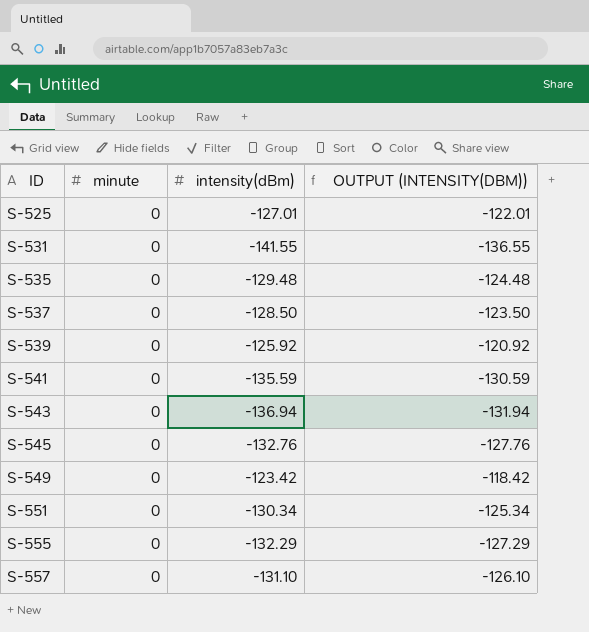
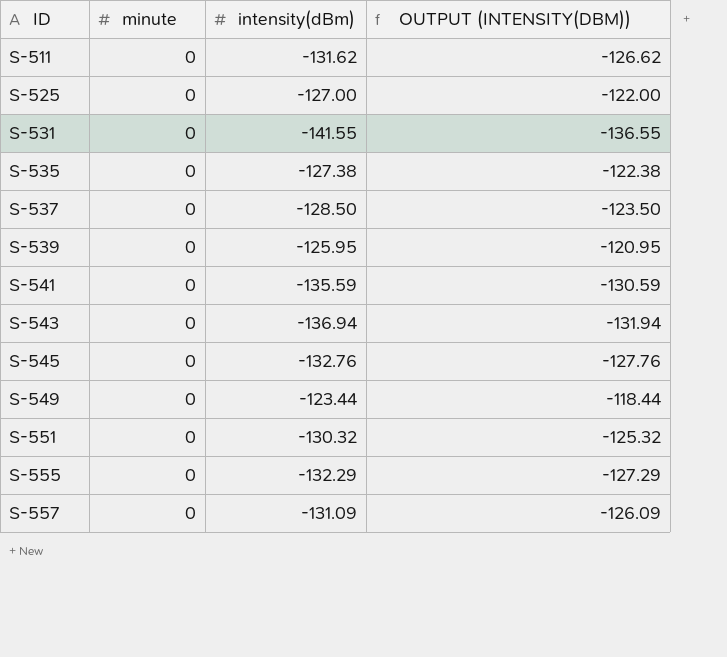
row S-511: none -> 0 | -131.62 | -126.62
S-525 | intensity(dBm): -127.01 -> -127.00
S-525 | OUTPUT (INTENSITY(DBM)): -122.01 -> -122.00
S-535 | intensity(dBm): -129.48 -> -127.38
S-535 | OUTPUT (INTENSITY(DBM)): -124.48 -> -122.38
S-539 | intensity(dBm): -125.92 -> -125.95
S-539 | OUTPUT (INTENSITY(DBM)): -120.92 -> -120.95
S-549 | intensity(dBm): -123.42 -> -123.44
S-549 | OUTPUT (INTENSITY(DBM)): -118.42 -> -118.44
S-551 | intensity(dBm): -130.34 -> -130.32
S-551 | OUTPUT (INTENSITY(DBM)): -125.34 -> -125.32
S-557 | intensity(dBm): -131.10 -> -131.09
S-557 | OUTPUT (INTENSITY(DBM)): -126.10 -> -126.09

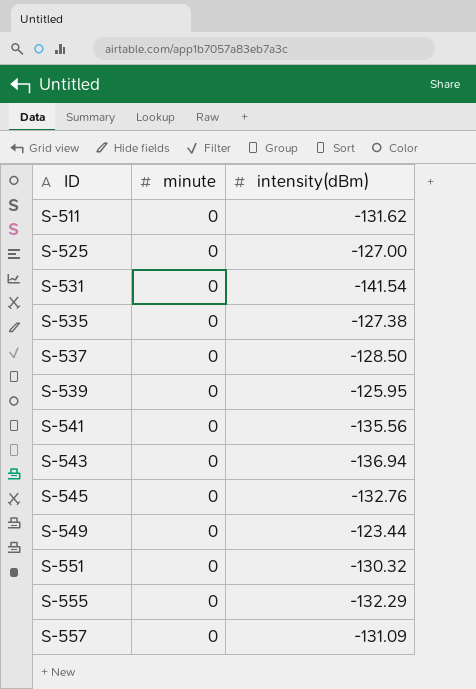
column OUTPUT (INTENSITY(DBM)) | formula: [intensity(dBm)] + 5 -> none
S-531 | intensity(dBm): -141.55 -> -141.54
S-541 | intensity(dBm): -135.59 -> -135.56

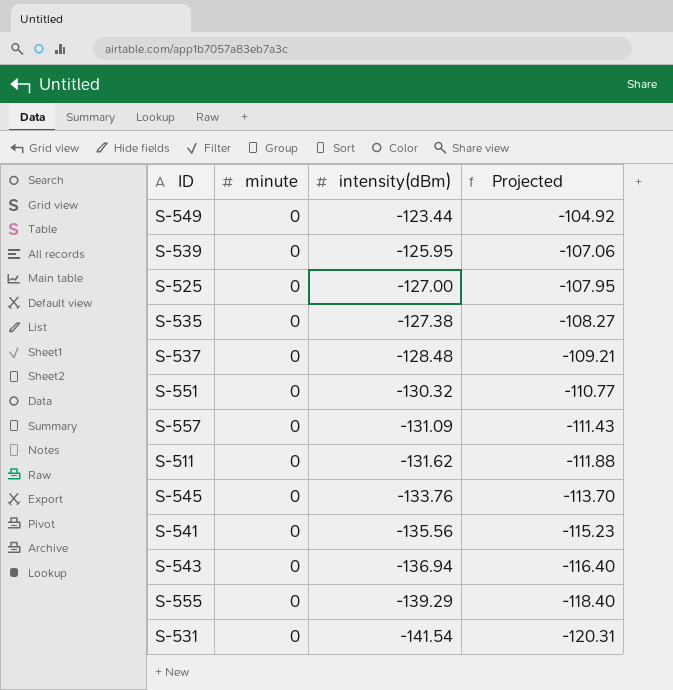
row order: ID ascending -> intensity(dBm) descending
column Projected | formula: none -> [intensity(dBm)] * 0.85
S-537 | intensity(dBm): -128.50 -> -128.48
S-545 | intensity(dBm): -132.76 -> -133.76
S-555 | intensity(dBm): -132.29 -> -139.29

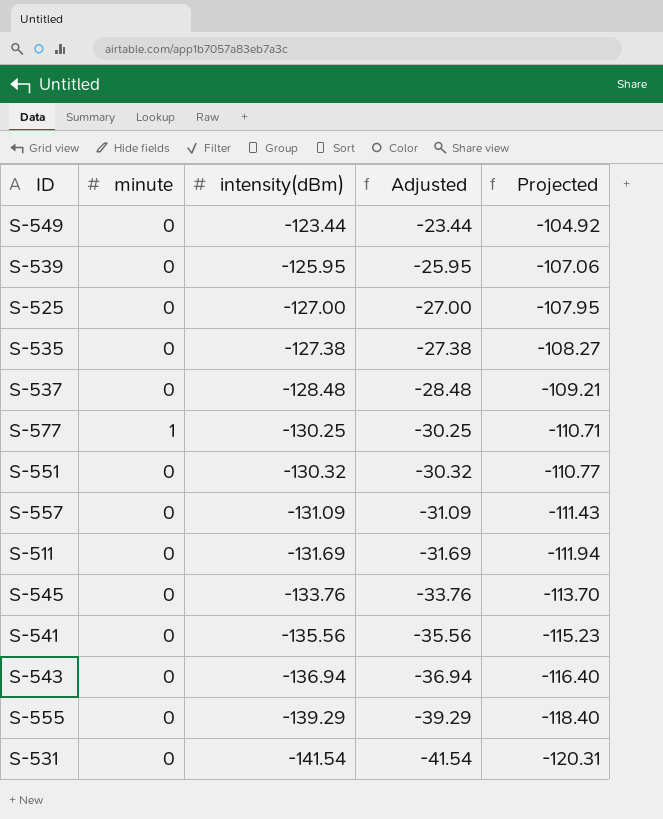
column Adjusted | formula: none -> [intensity(dBm)] + 100
row S-577: none -> 1 | -130.25 | -30.25 | -110.71
S-511 | intensity(dBm): -131.62 -> -131.69
S-511 | Projected: -111.88 -> -111.94

